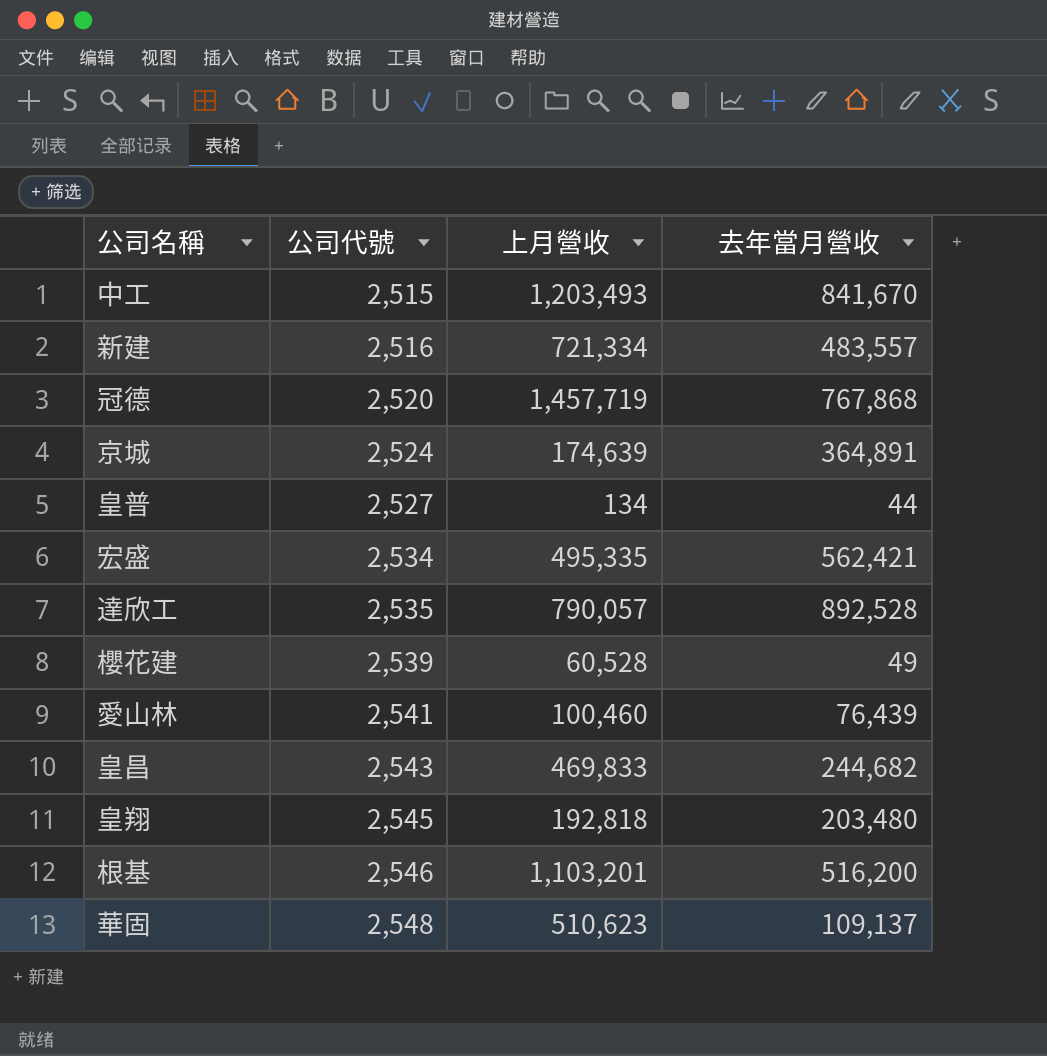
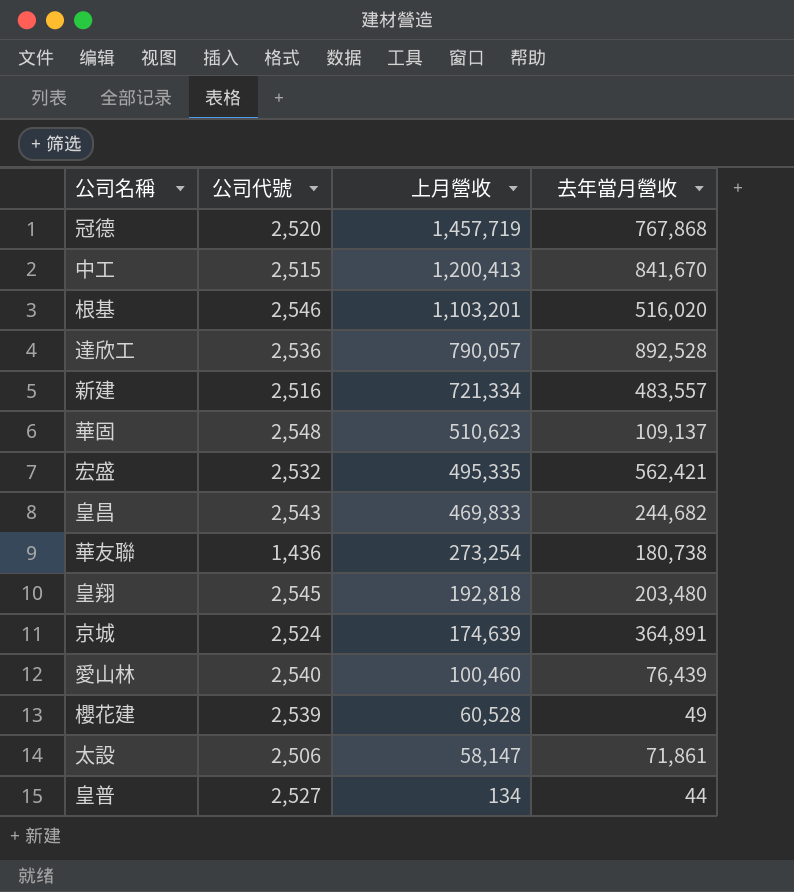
row order: 公司代號 ascending -> 上月營收 descending
中工 | 上月營收: 1,203,493 -> 1,200,413
根基 | 去年當月營收: 516,200 -> 516,020
達欣工 | 公司代號: 2,535 -> 2,536
宏盛 | 公司代號: 2,534 -> 2,532
row 華友聯: none -> 1,436 | 273,254 | 180,738
愛山林 | 公司代號: 2,541 -> 2,540
row 太設: none -> 2,506 | 58,147 | 71,861

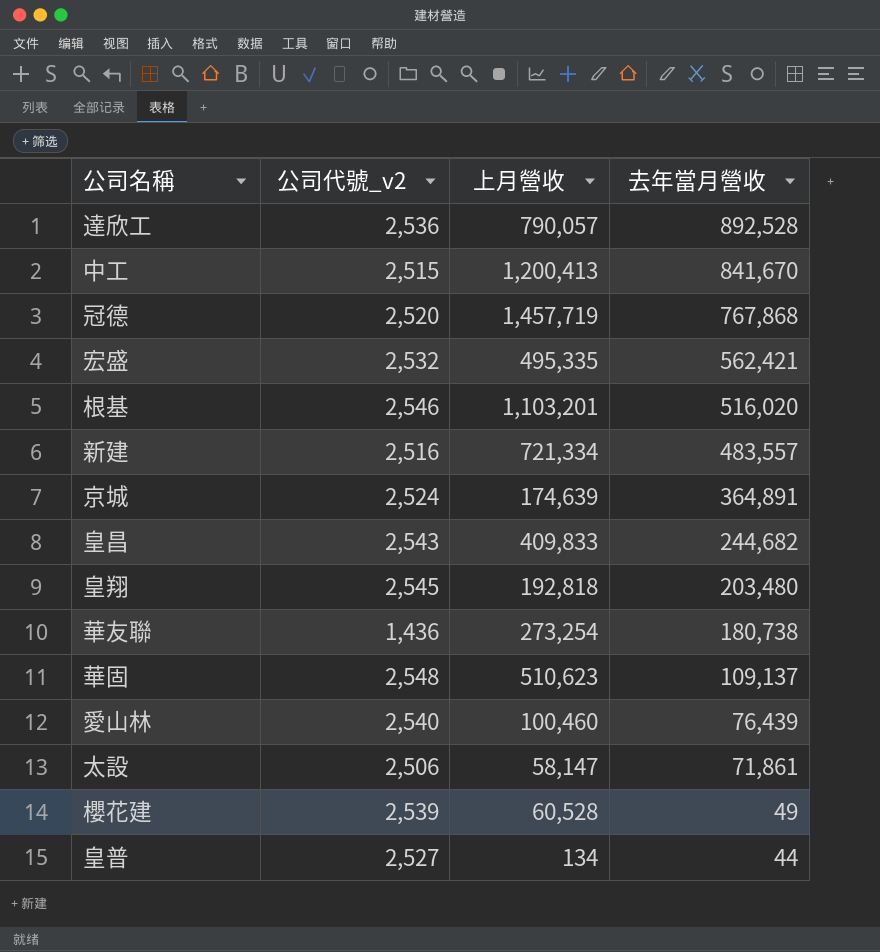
row order: 上月營收 descending -> 去年當月營收 descending
column name: 公司代號 -> 公司代號_v2
皇昌 | 上月營收: 469,833 -> 409,833

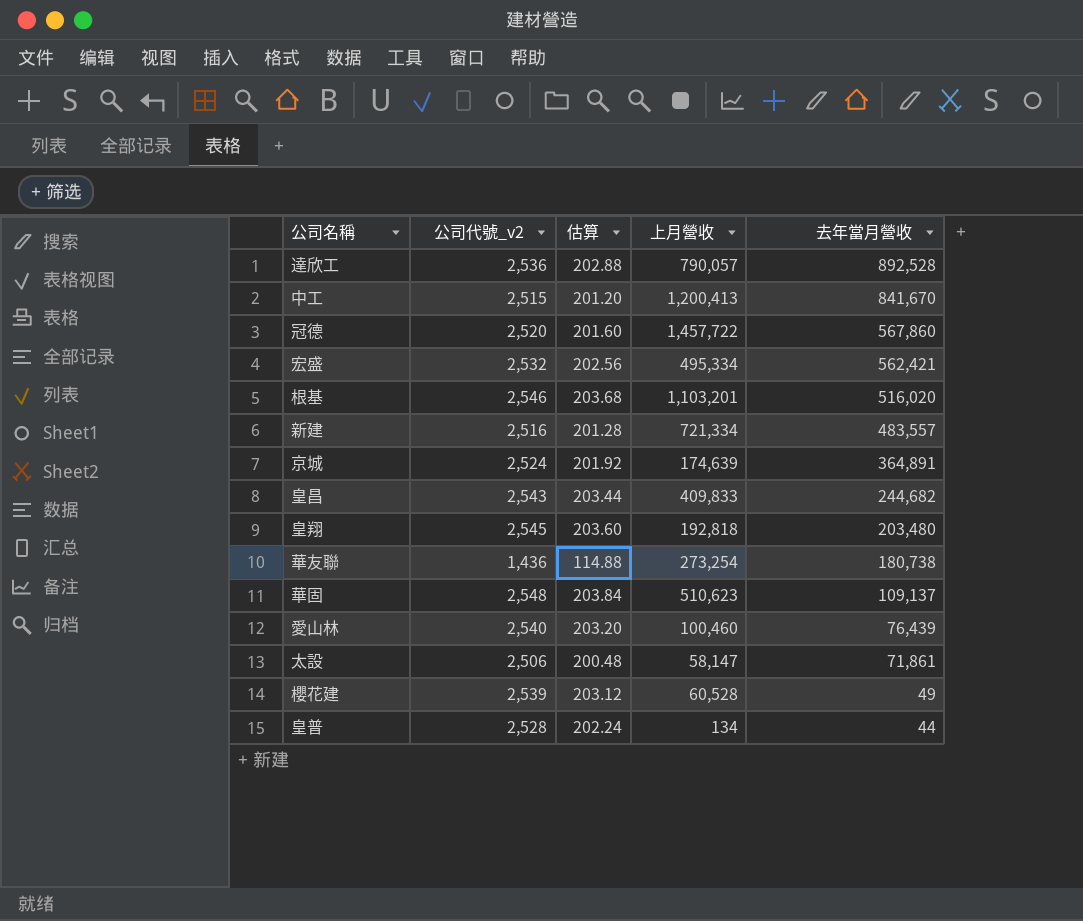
column 估算 | formula: none -> [公司代號_v2] * 0.08
冠德 | 上月營收: 1,457,719 -> 1,457,722
冠德 | 去年當月營收: 767,868 -> 567,860
宏盛 | 上月營收: 495,335 -> 495,334
皇普 | 公司代號_v2: 2,527 -> 2,528

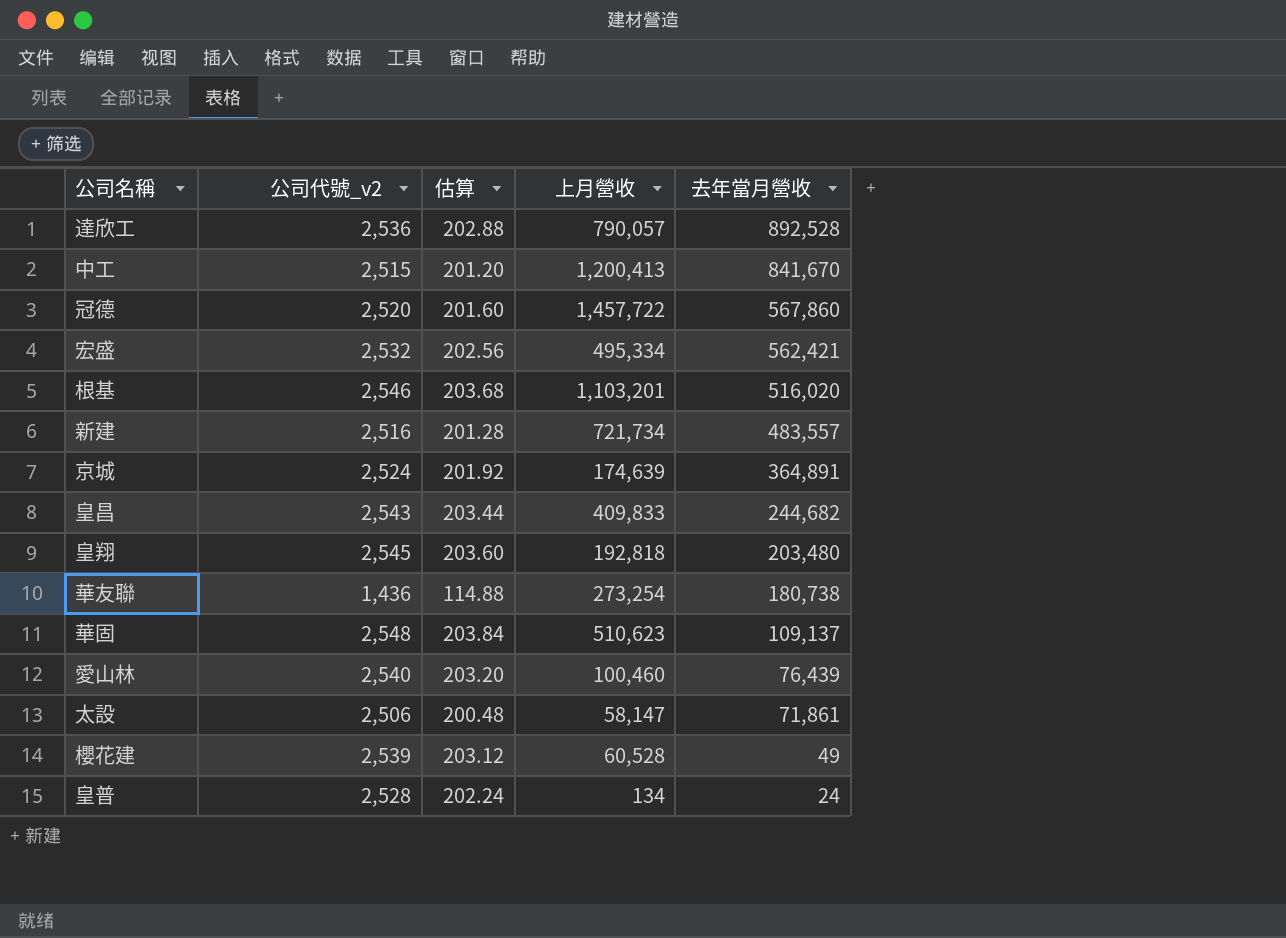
新建 | 上月營收: 721,334 -> 721,734
皇普 | 去年當月營收: 44 -> 24

